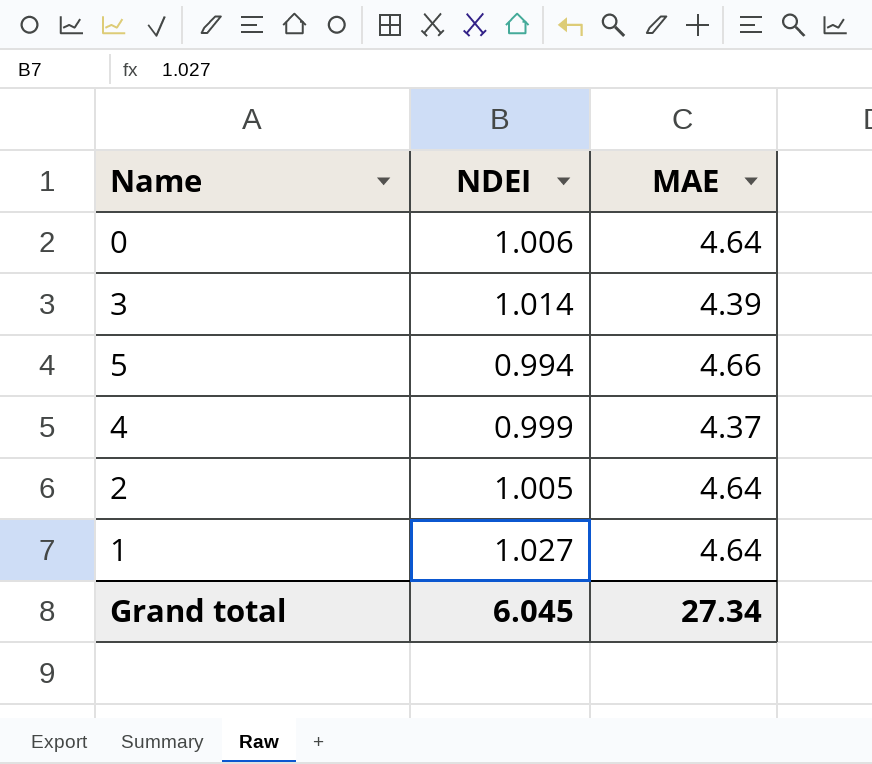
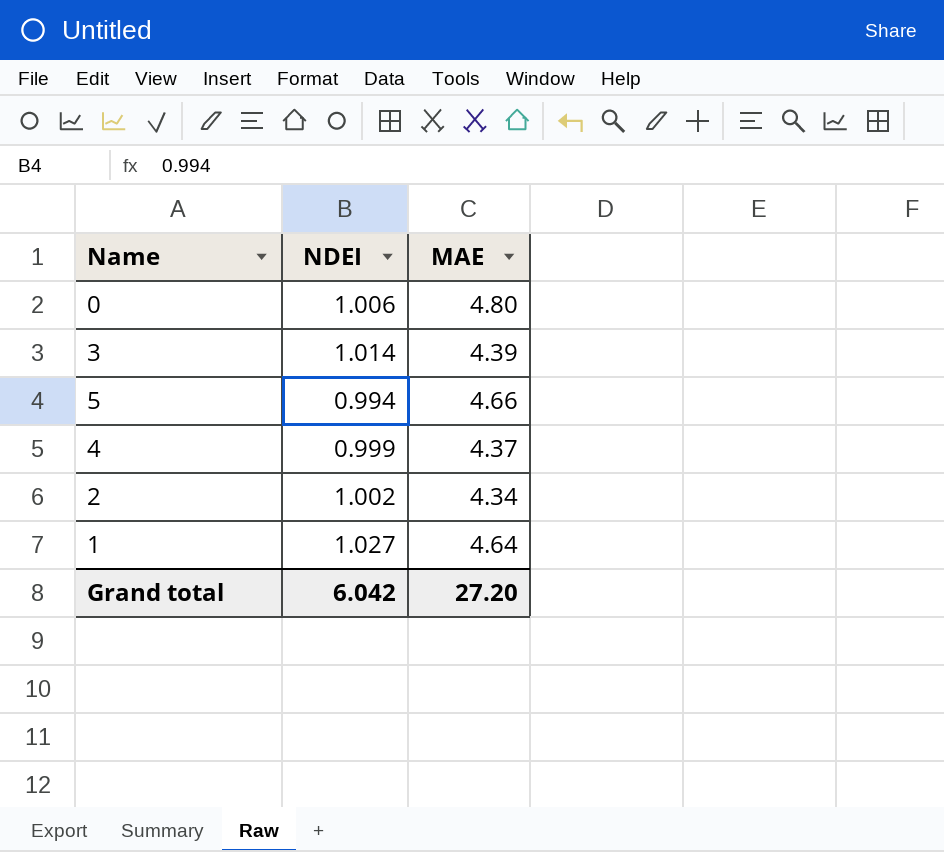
0 | MAE: 4.64 -> 4.80
2 | NDEI: 1.005 -> 1.002
2 | MAE: 4.64 -> 4.34
Grand total | NDEI: 6.045 -> 6.042
Grand total | MAE: 27.34 -> 27.20

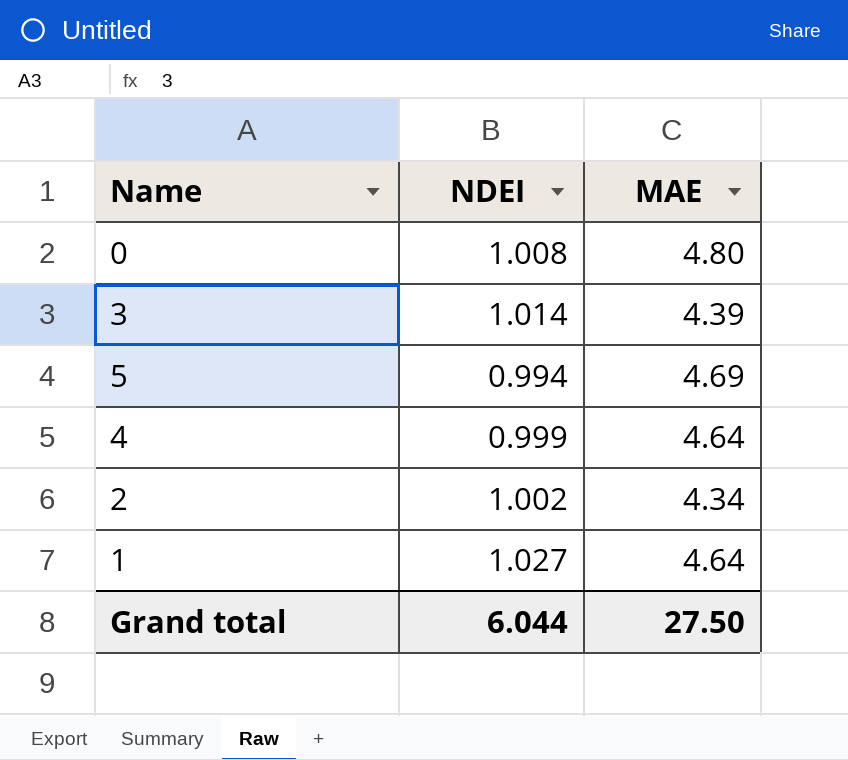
0 | NDEI: 1.006 -> 1.008
5 | MAE: 4.66 -> 4.69
4 | MAE: 4.37 -> 4.64
Grand total | NDEI: 6.042 -> 6.044
Grand total | MAE: 27.20 -> 27.50

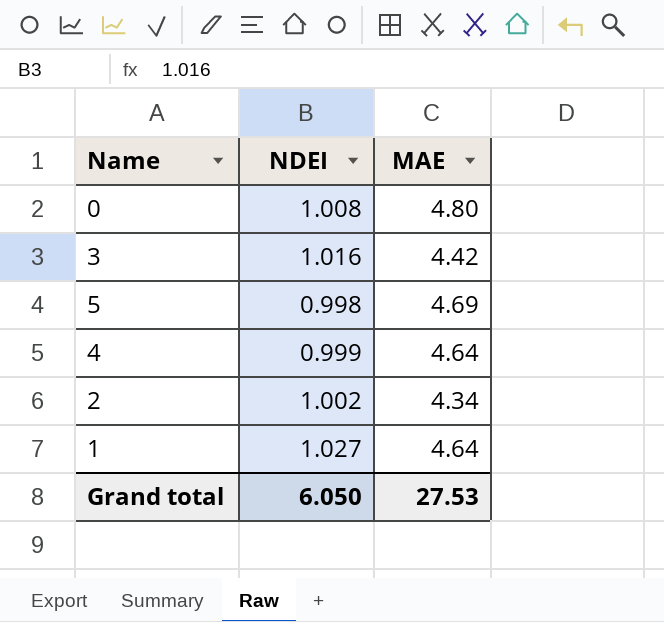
3 | NDEI: 1.014 -> 1.016
3 | MAE: 4.39 -> 4.42
5 | NDEI: 0.994 -> 0.998
Grand total | NDEI: 6.044 -> 6.050
Grand total | MAE: 27.50 -> 27.53

